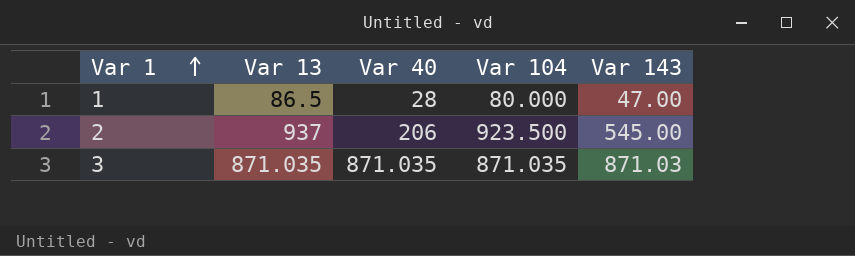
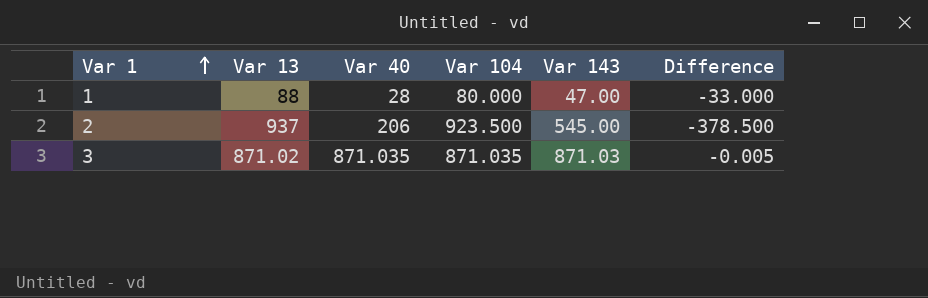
column Difference | formula: none -> [Var 143] - [Var 104]
1 | Var 13: 86.5 -> 88
3 | Var 13: 871.035 -> 871.02

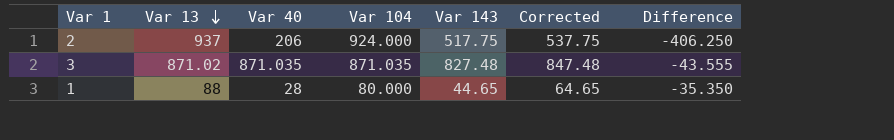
row order: Var 1 ascending -> Var 13 descending
column Corrected | formula: none -> [Var 143] + 20
2 | Var 104: 923.500 -> 924.000
2 | Var 143: 545.00 -> 517.75
2 | Difference: -378.500 -> -406.250
3 | Var 143: 871.03 -> 827.48
3 | Difference: -0.005 -> -43.555
1 | Var 143: 47.00 -> 44.65
1 | Difference: -33.000 -> -35.350

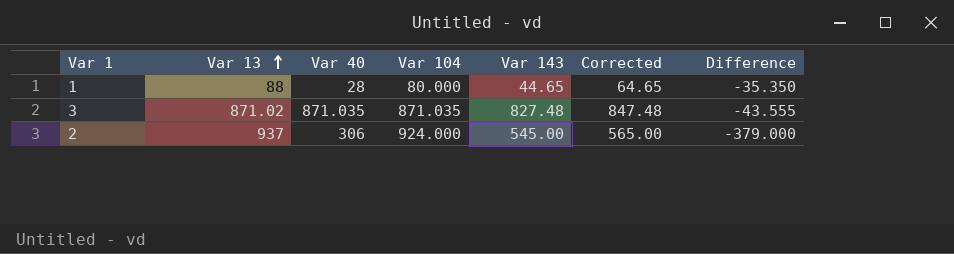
row order: Var 13 descending -> Var 13 ascending
2 | Var 40: 206 -> 306
2 | Var 143: 517.75 -> 545.00
2 | Corrected: 537.75 -> 565.00
2 | Difference: -406.250 -> -379.000

